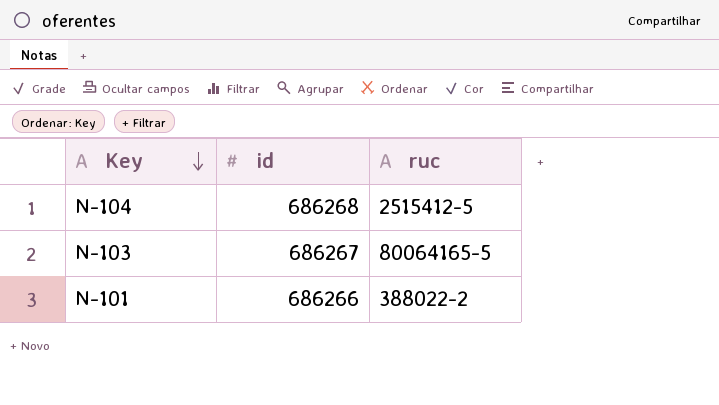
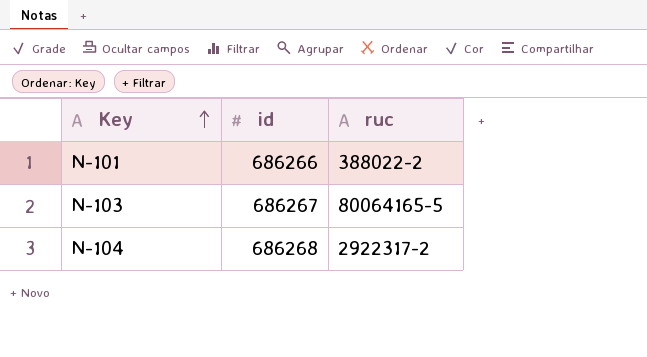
row order: Key descending -> Key ascending
N-104 | ruc: 2515412-5 -> 2922317-2

